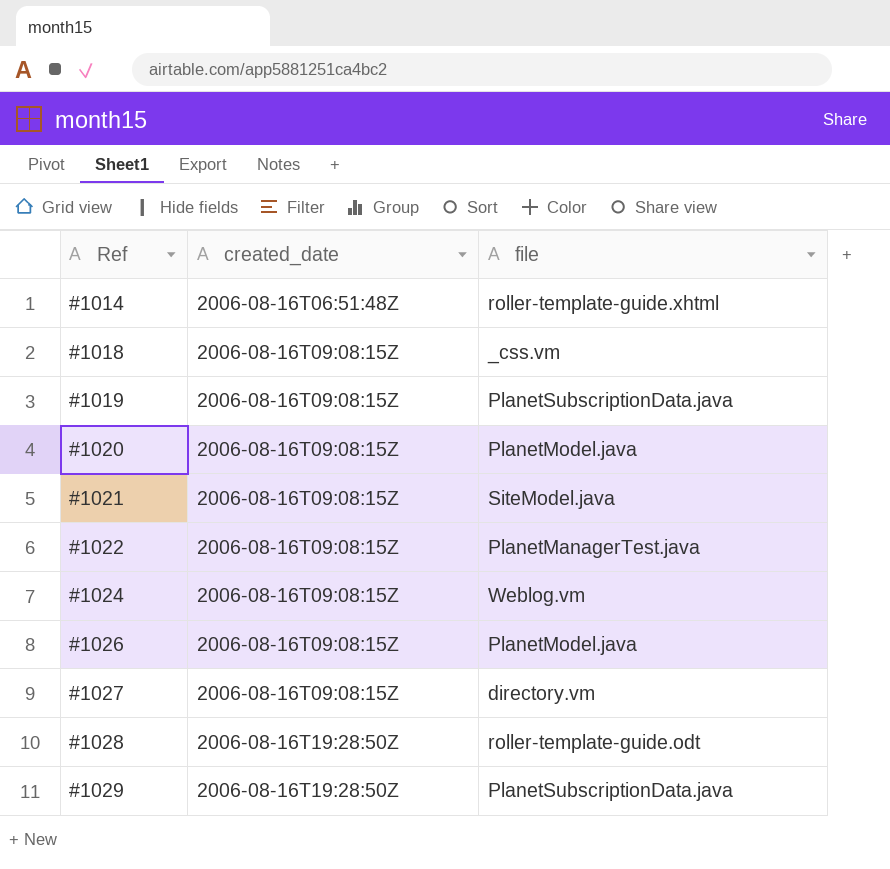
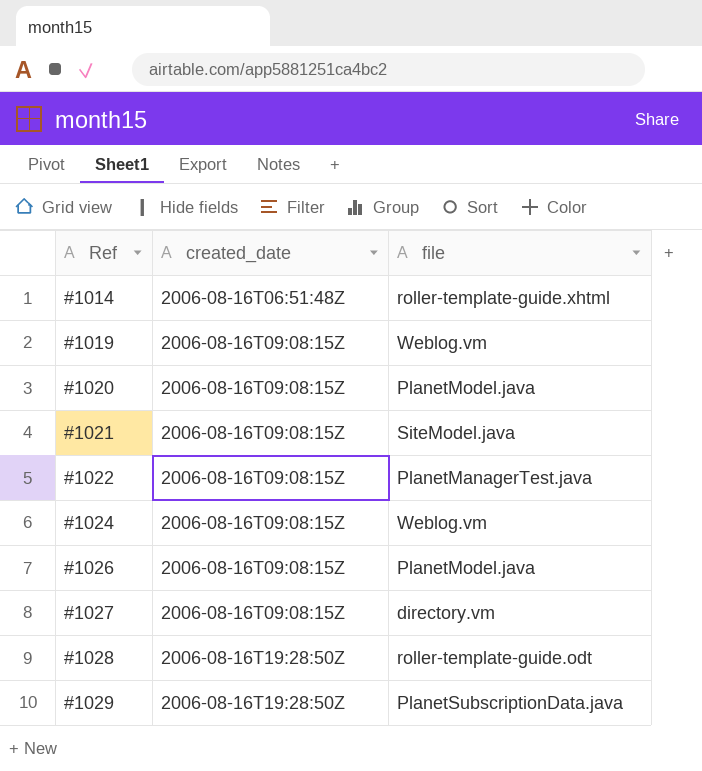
row #1018: 2006-08-16T09:08:15Z | _css.vm -> none
#1019 | file: PlanetSubscriptionData.java -> Weblog.vm

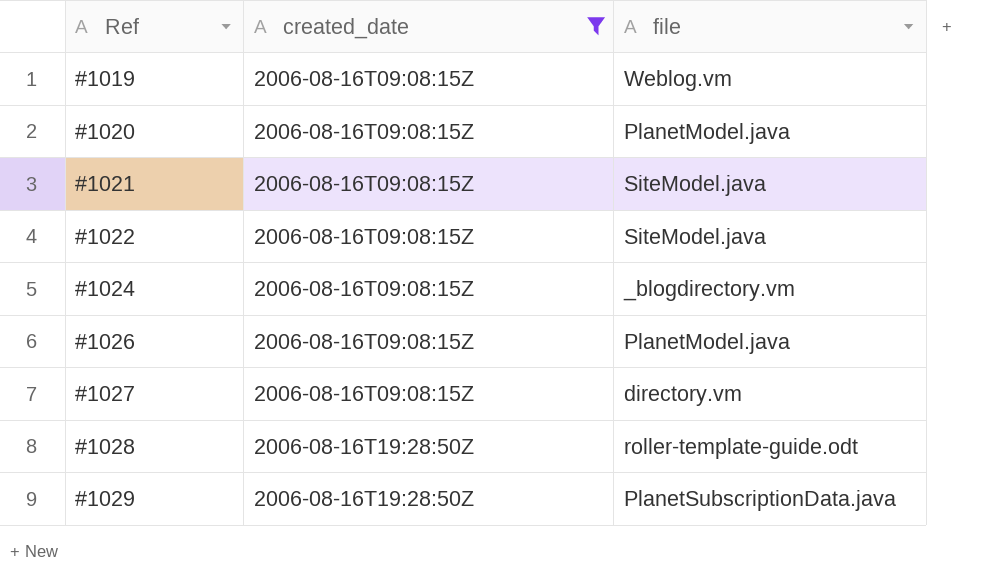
filter: none -> created_date != 2006-08-16T06:51:48Z
#1022 | file: PlanetManagerTest.java -> SiteModel.java
#1024 | file: Weblog.vm -> _blogdirectory.vm

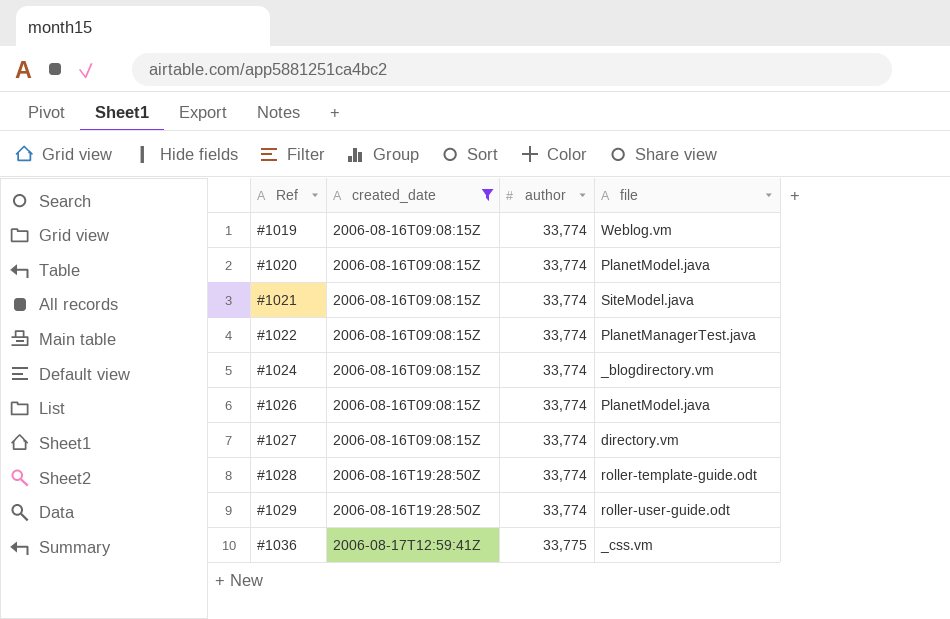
column author | position: none -> 3
#1022 | file: SiteModel.java -> PlanetManagerTest.java
#1029 | file: PlanetSubscriptionData.java -> roller-user-guide.odt
row #1036: none -> 2006-08-17T12:59:41Z | 33,775 | _css.vm

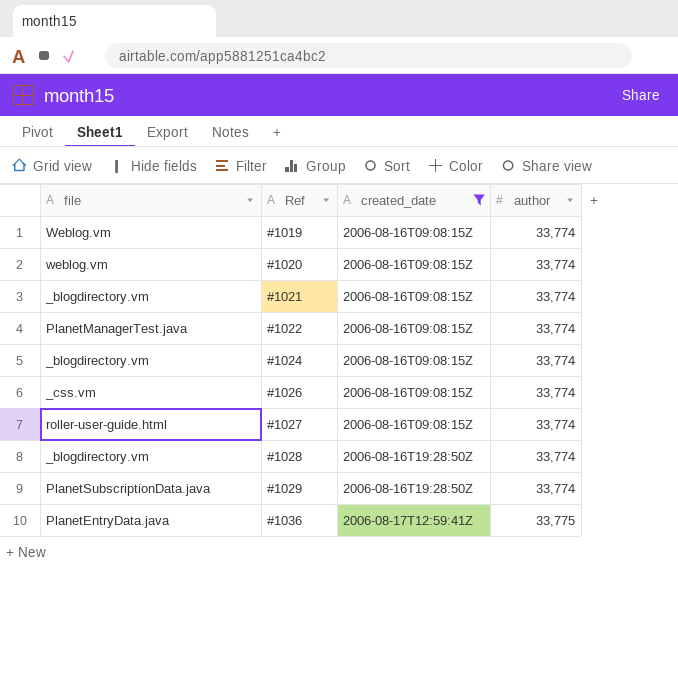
column file | position: 4 -> 1
#1020 | file: PlanetModel.java -> weblog.vm
#1021 | file: SiteModel.java -> _blogdirectory.vm
#1026 | file: PlanetModel.java -> _css.vm
#1027 | file: directory.vm -> roller-user-guide.html
#1028 | file: roller-template-guide.odt -> _blogdirectory.vm
#1029 | file: roller-user-guide.odt -> PlanetSubscriptionData.java
#1036 | file: _css.vm -> PlanetEntryData.java

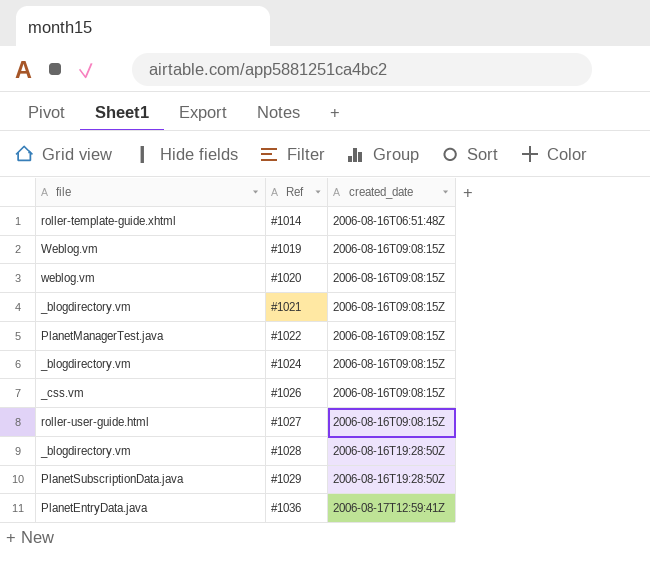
filter: created_date != 2006-08-16T06:51:48Z -> none
column author | position: 4 -> none

